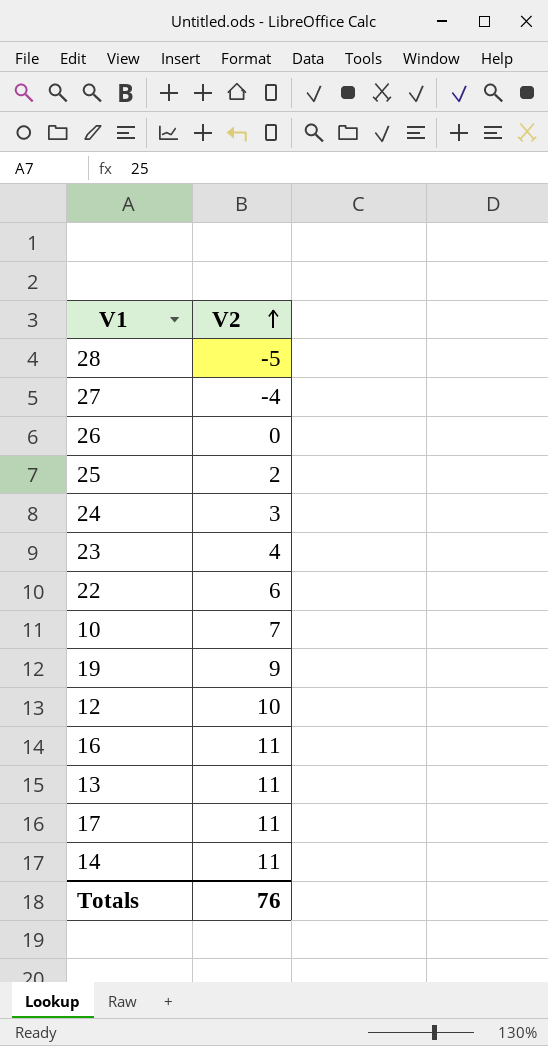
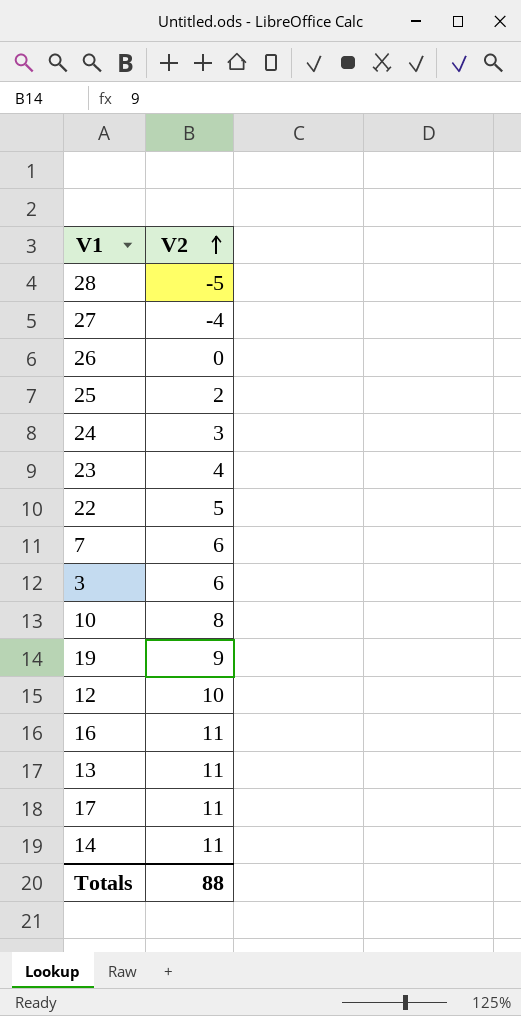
22 | V2: 6 -> 5
row 7: none -> 6
row 3: none -> 6
10 | V2: 7 -> 8
Totals | V2: 76 -> 88

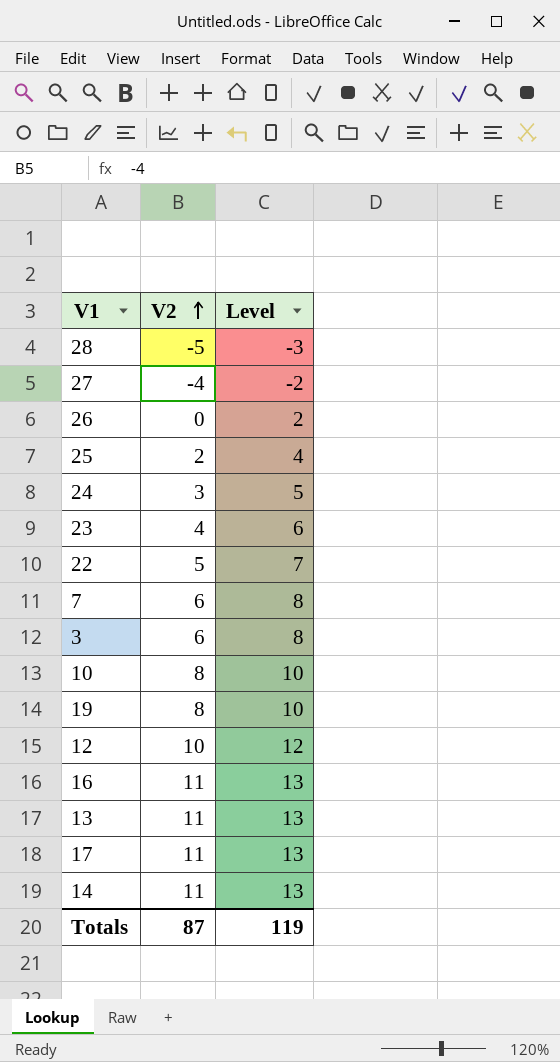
column Level | formula: none -> [V2] + 2
19 | V2: 9 -> 8
Totals | V2: 88 -> 87

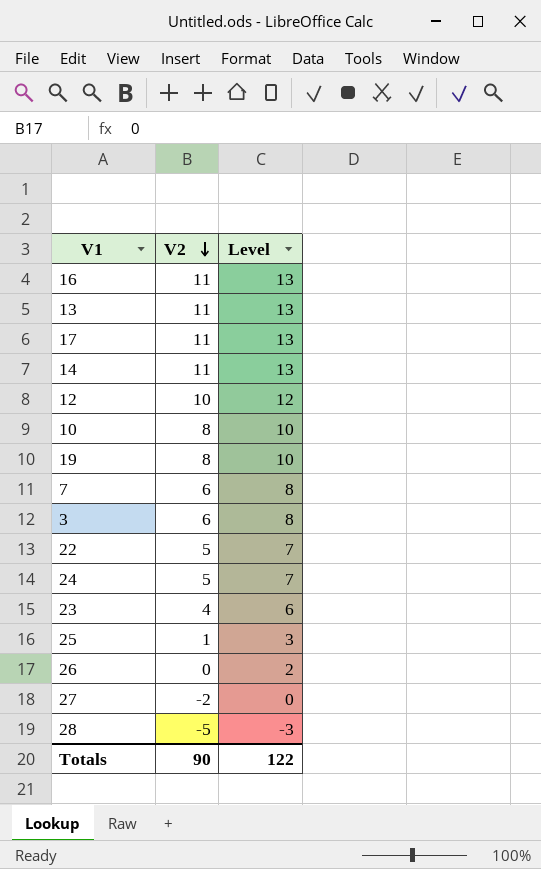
row order: V2 ascending -> V2 descending
24 | V2: 3 -> 5
24 | Level: 5 -> 7
25 | V2: 2 -> 1
25 | Level: 4 -> 3
27 | V2: -4 -> -2
27 | Level: -2 -> 0
Totals | V2: 87 -> 90
Totals | Level: 119 -> 122

